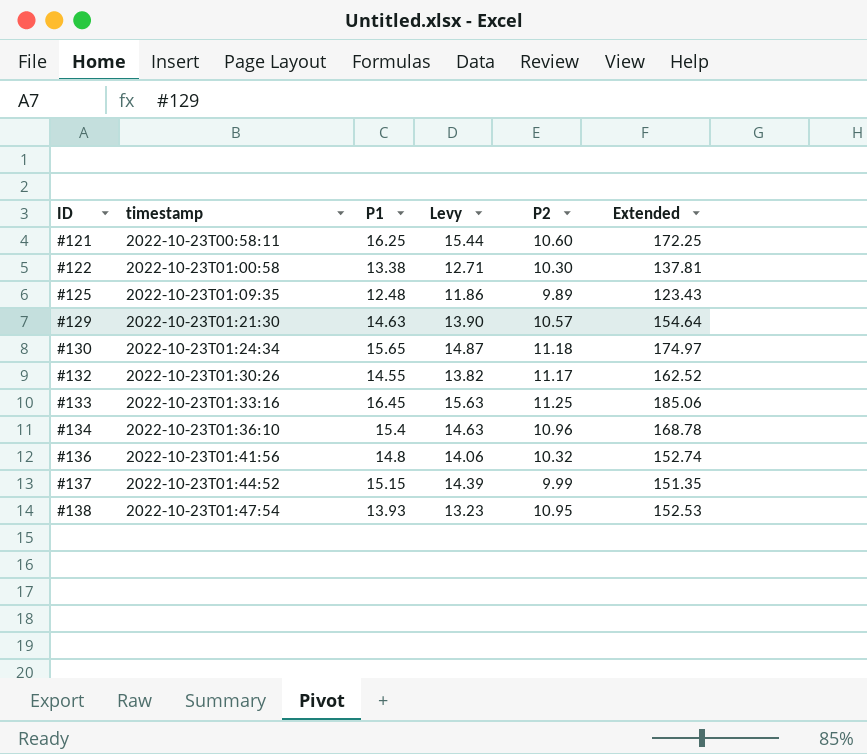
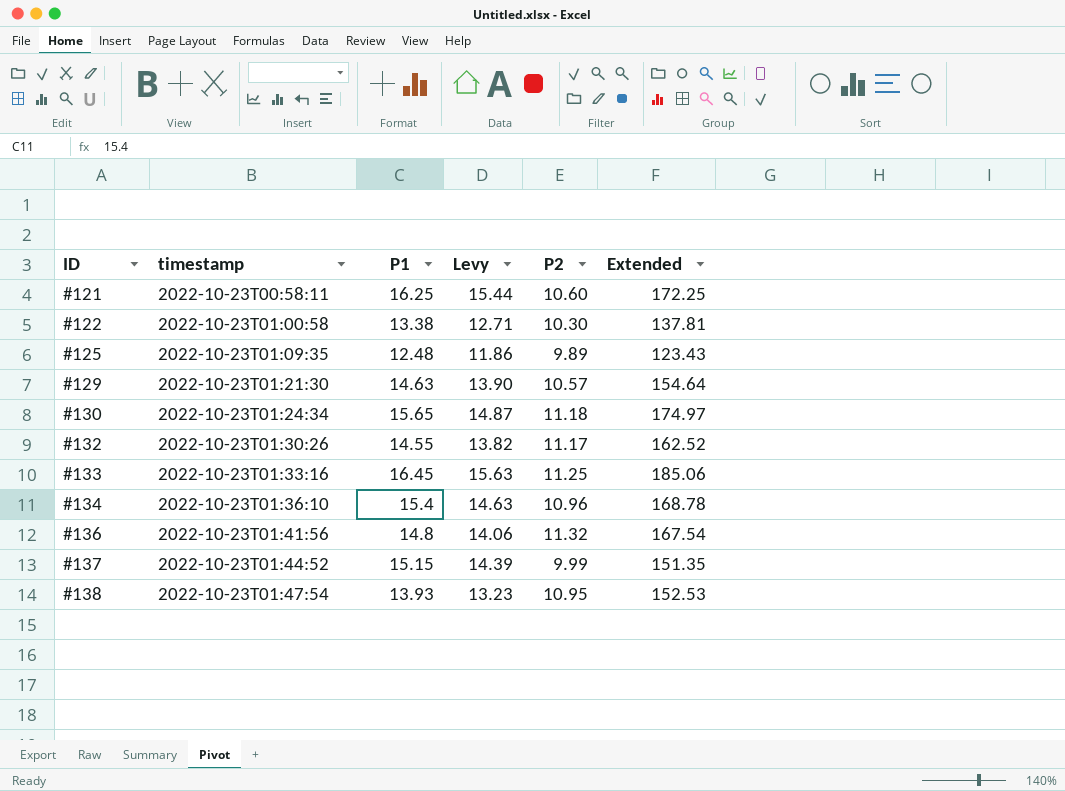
#136 | P2: 10.32 -> 11.32
#136 | Extended: 152.74 -> 167.54

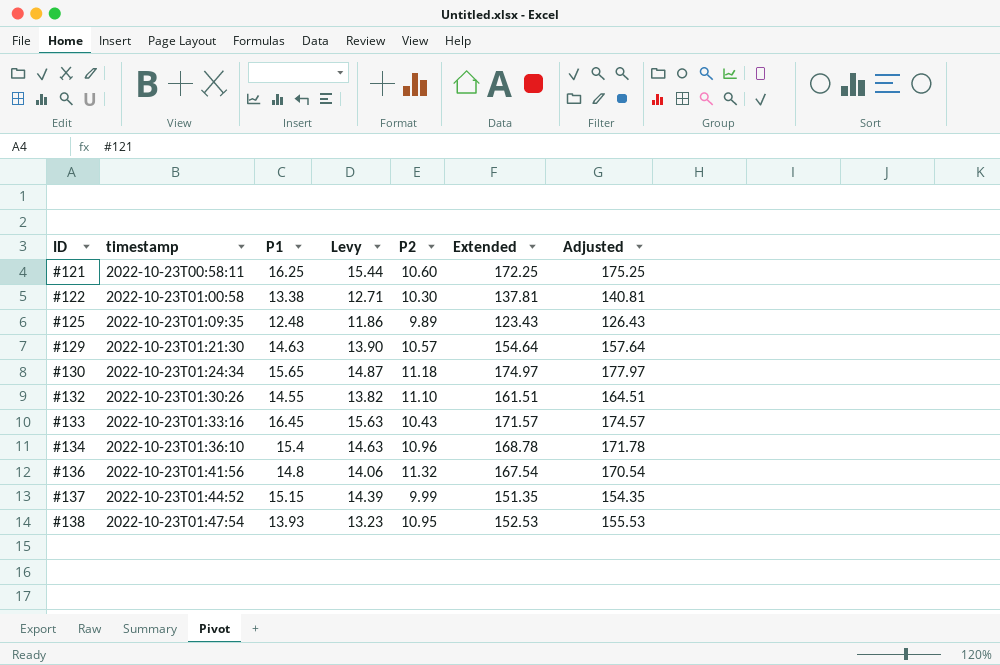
column Adjusted | formula: none -> [Extended] + 3
#132 | P2: 11.17 -> 11.10
#132 | Extended: 162.52 -> 161.51
#133 | P2: 11.25 -> 10.43
#133 | Extended: 185.06 -> 171.57

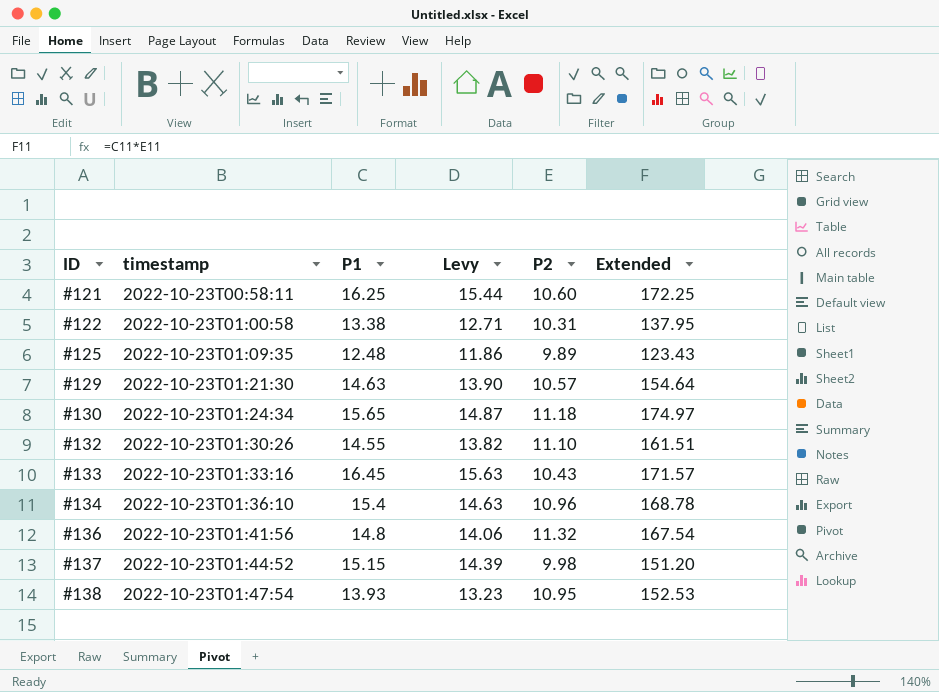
column Adjusted | formula: [Extended] + 3 -> none
#122 | P2: 10.30 -> 10.31
#122 | Extended: 137.81 -> 137.95
#137 | P2: 9.99 -> 9.98
#137 | Extended: 151.35 -> 151.20

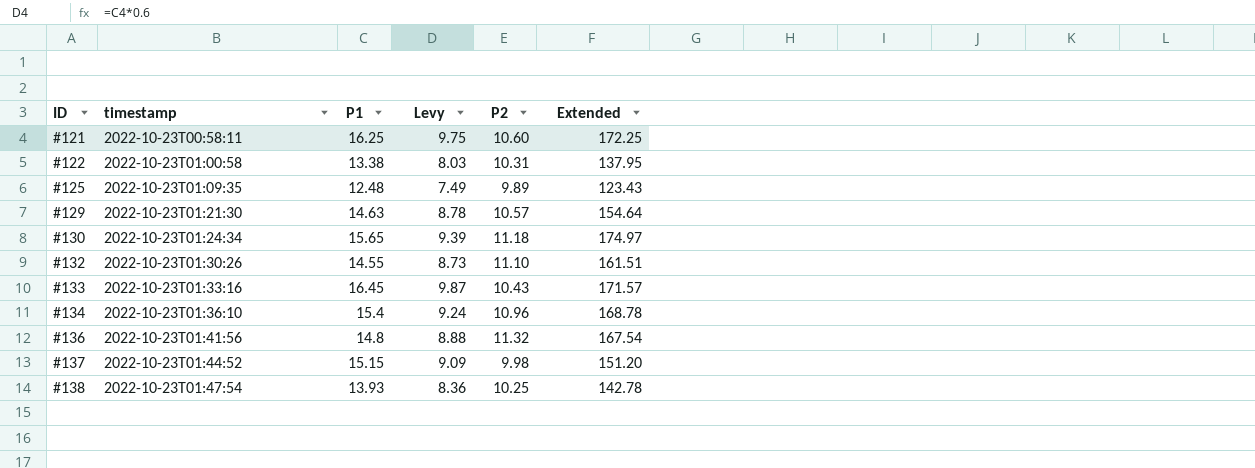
column Levy | formula: [P1] * 0.95 -> [P1] * 0.6
#138 | P2: 10.95 -> 10.25
#138 | Extended: 152.53 -> 142.78

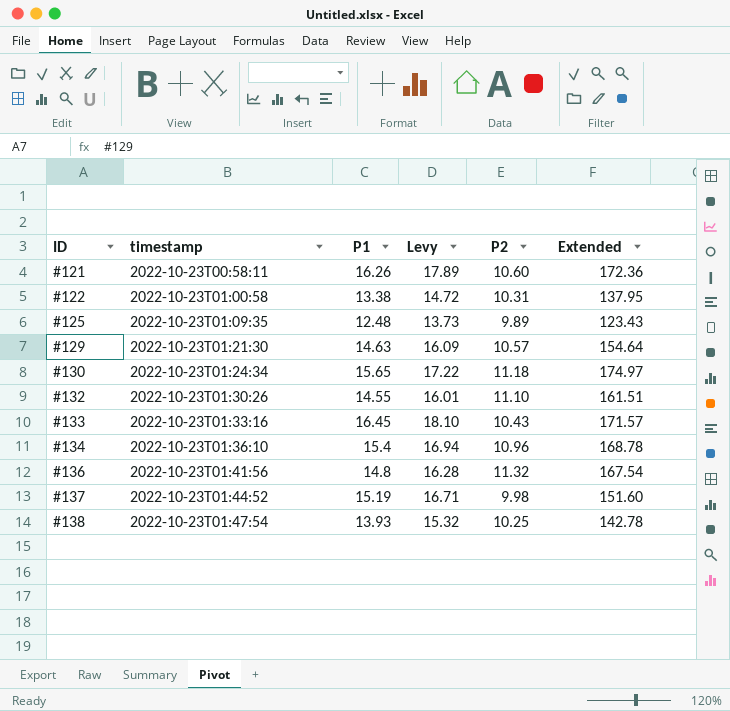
column Levy | formula: [P1] * 0.6 -> [P1] * 1.1
#121 | P1: 16.25 -> 16.26
#121 | Extended: 172.25 -> 172.36
#137 | P1: 15.15 -> 15.19
#137 | Extended: 151.20 -> 151.60

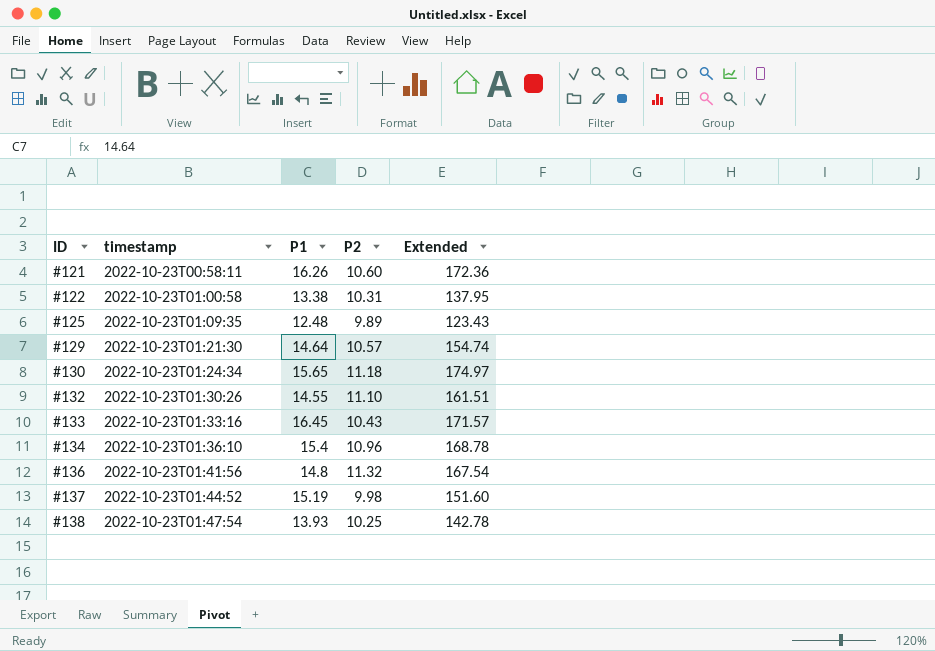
column Levy | formula: [P1] * 1.1 -> none
#129 | P1: 14.63 -> 14.64
#129 | Extended: 154.64 -> 154.74

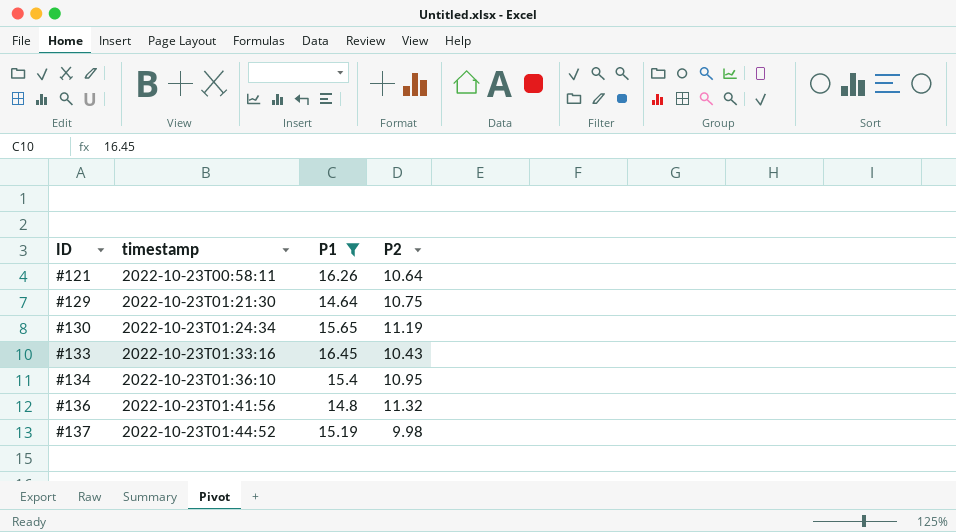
filter: none -> P1 >= 14.64
column Extended | formula: [P1] * [P2] -> none
#121 | P2: 10.60 -> 10.64
#129 | P2: 10.57 -> 10.75
#130 | P2: 11.18 -> 11.19
#134 | P2: 10.96 -> 10.95

